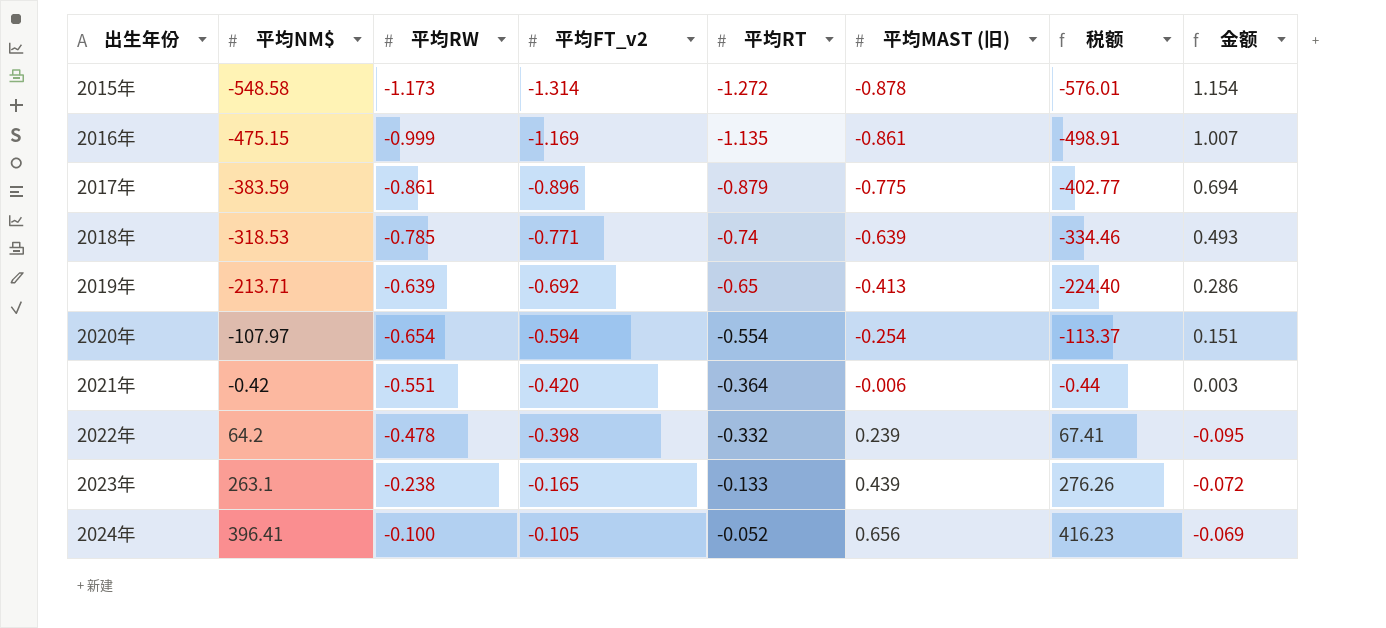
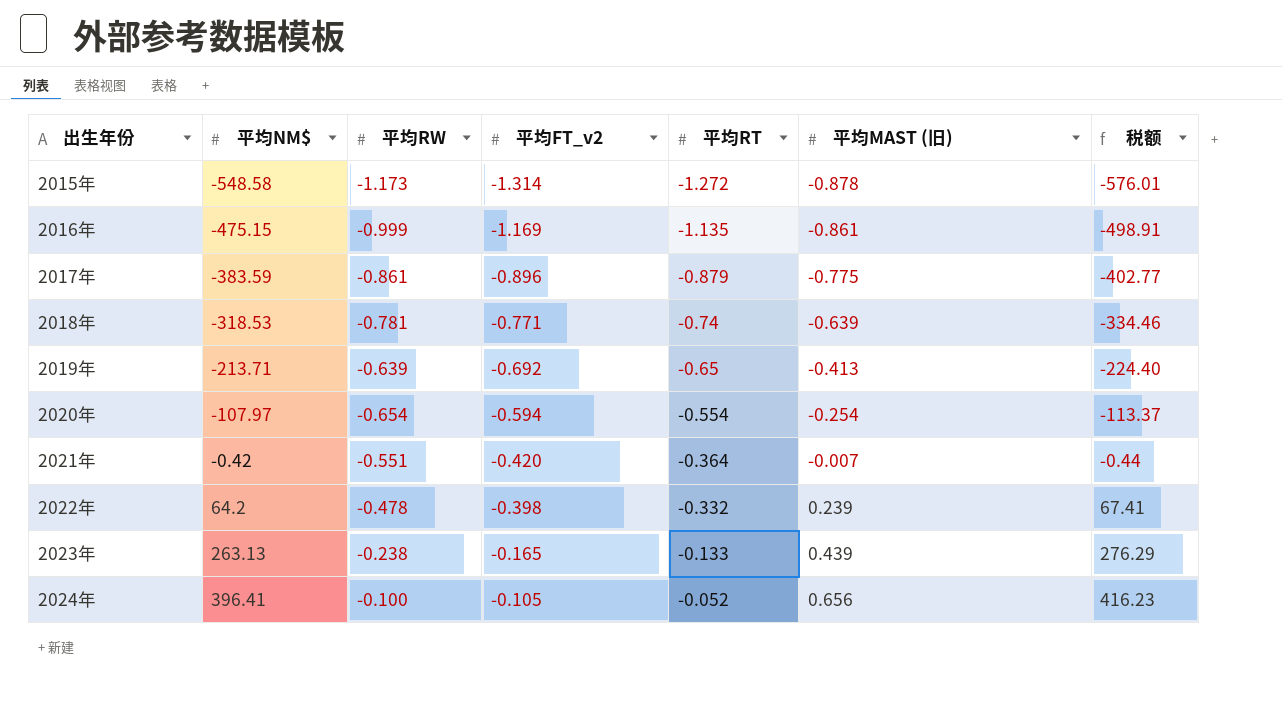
column 金额 | formula: [平均FT_v2] * [平均MAST (旧)] -> none
2018年 | 平均RW: -0.785 -> -0.781
2021年 | 平均MAST (旧): -0.006 -> -0.007
2023年 | 平均NM$: 263.1 -> 263.13
2023年 | 税额: 276.26 -> 276.29

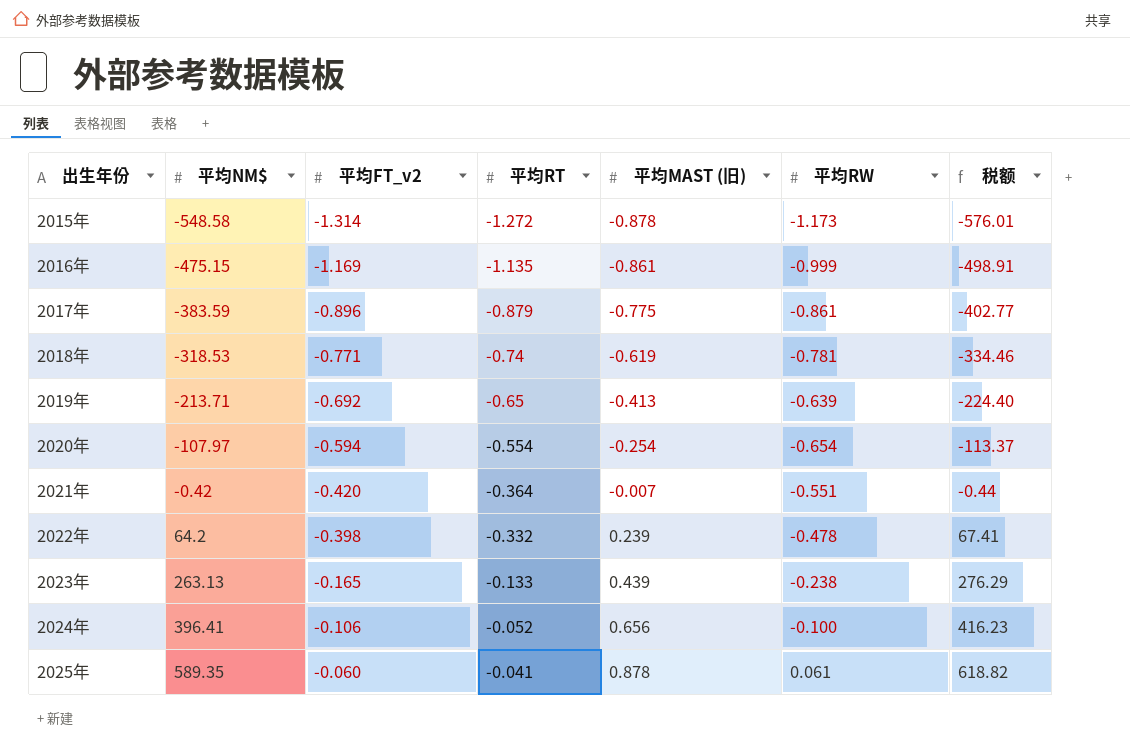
column 平均RW | position: 3 -> 6
2018年 | 平均MAST (旧): -0.639 -> -0.619
2024年 | 平均FT_v2: -0.105 -> -0.106
row 2025年: none -> 589.35 | -0.060 | -0.041 | 0.878 | 0.061 | 618.82

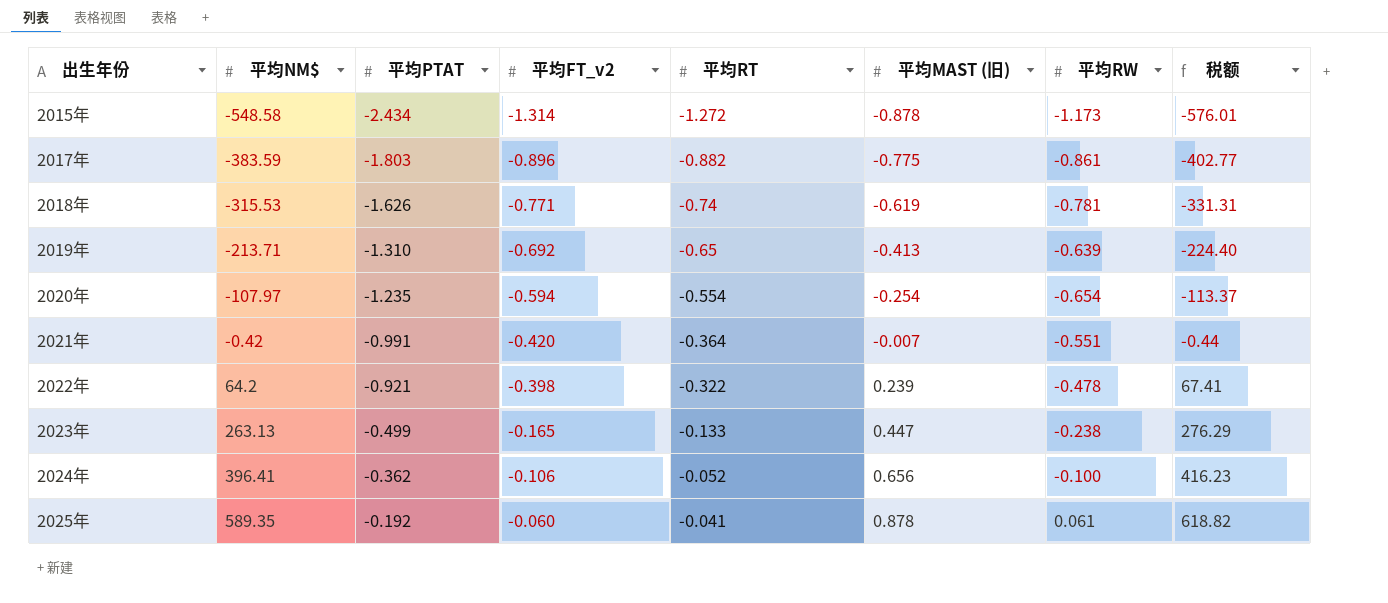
column 平均PTAT | position: none -> 3
row 2016年: -475.15 | -1.169 | -1.135 | -0.861 | -0.999 | -498.91 -> none
2017年 | 平均RT: -0.879 -> -0.882
2018年 | 平均NM$: -318.53 -> -315.53
2018年 | 税额: -334.46 -> -331.31
2022年 | 平均RT: -0.332 -> -0.322
2023年 | 平均MAST (旧): 0.439 -> 0.447

